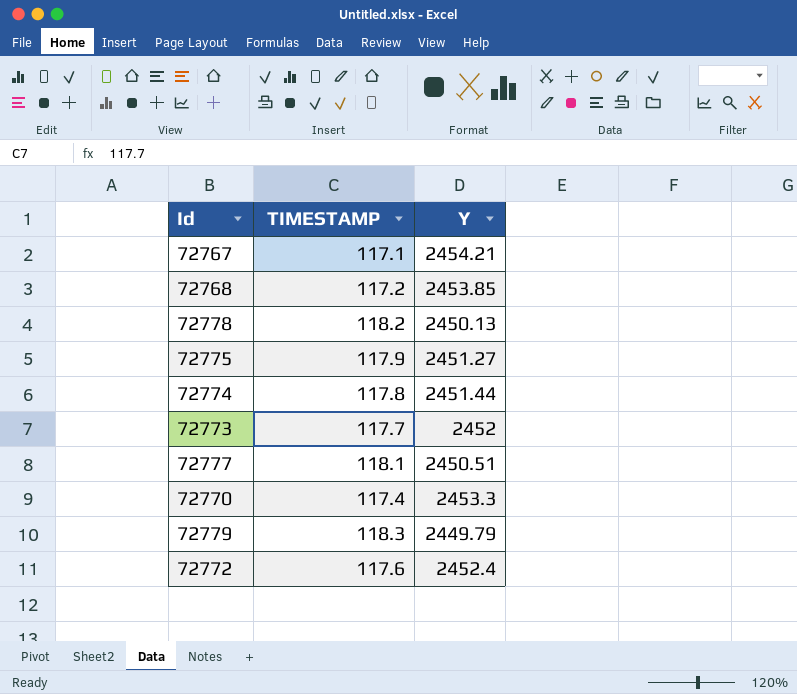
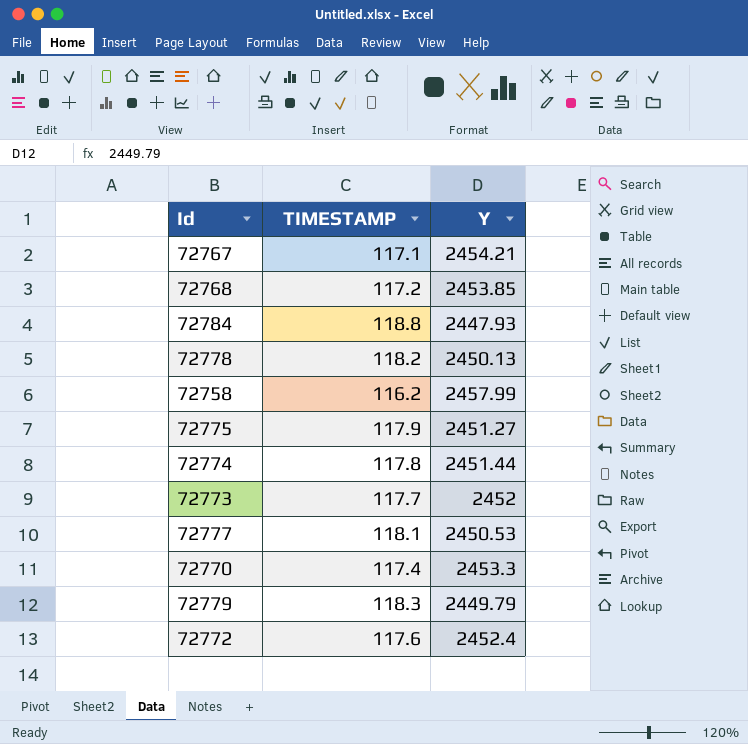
row 72784: none -> 118.8 | 2447.93
row 72758: none -> 116.2 | 2457.99
72777 | Y: 2450.51 -> 2450.53

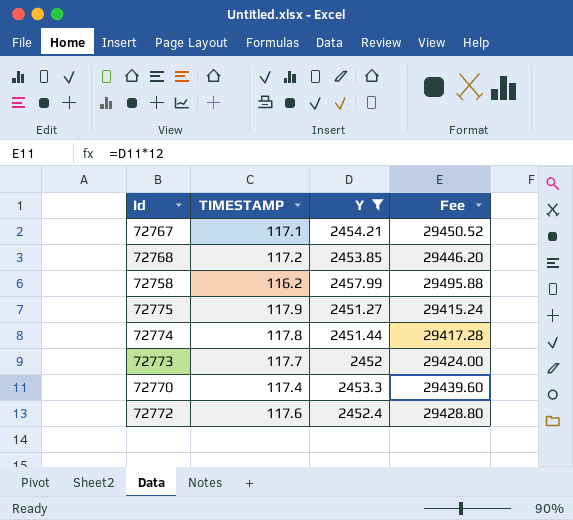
filter: none -> Y >= 2451.27
column Fee | formula: none -> [Y] * 12

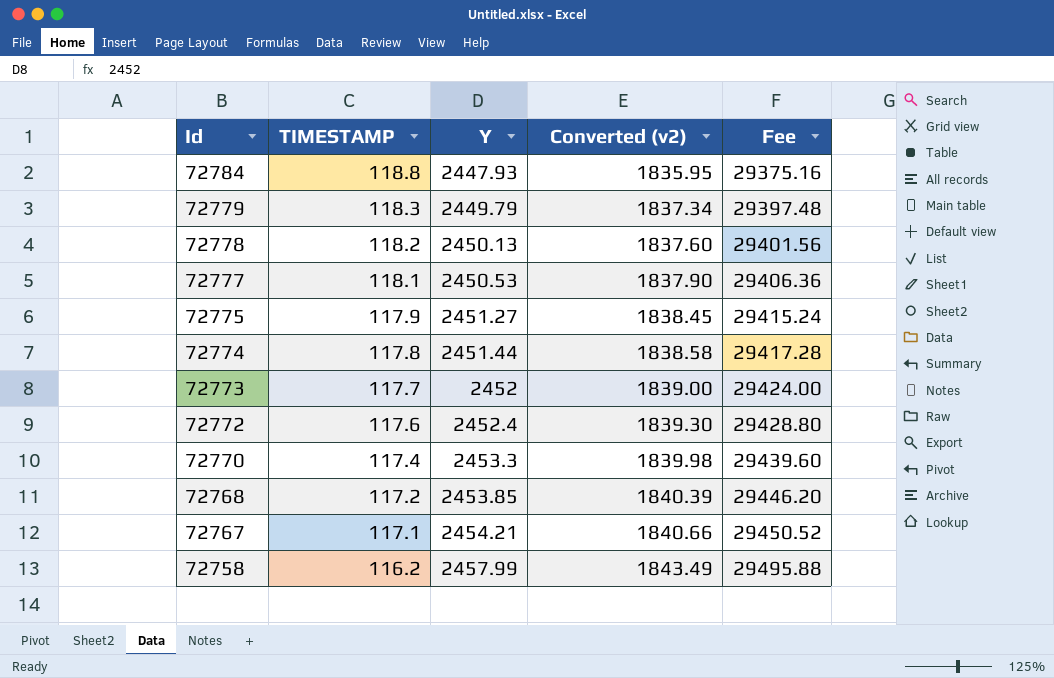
filter: Y >= 2451.27 -> none
row order: none -> Id descending
column Converted (v2) | formula: none -> [Y] * 0.75

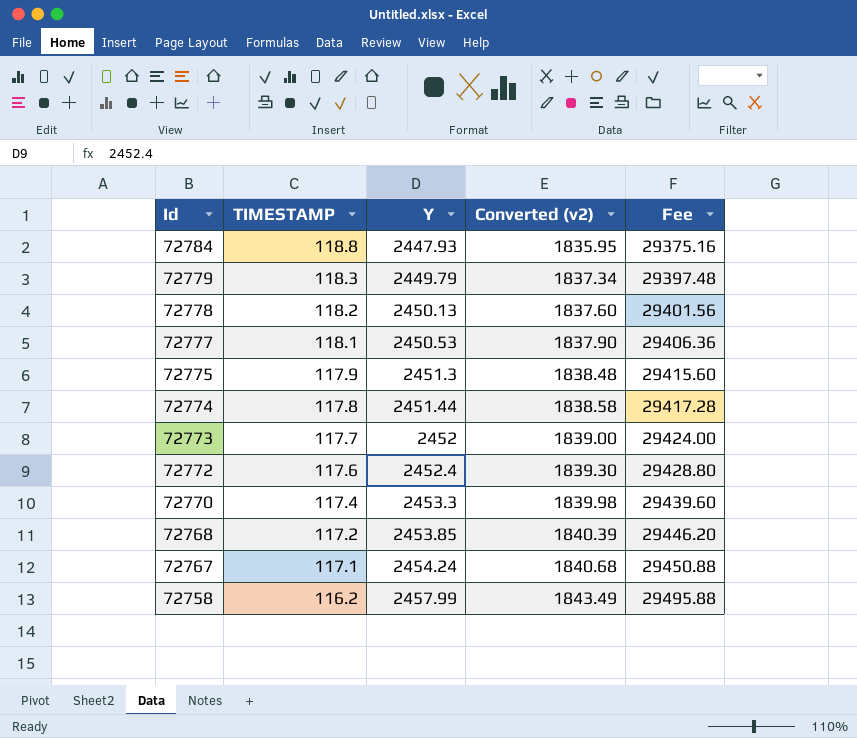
72775 | Y: 2451.27 -> 2451.3
72775 | Converted (v2): 1838.45 -> 1838.48
72775 | Fee: 29415.24 -> 29415.60
72767 | Y: 2454.21 -> 2454.24
72767 | Converted (v2): 1840.66 -> 1840.68
72767 | Fee: 29450.52 -> 29450.88

